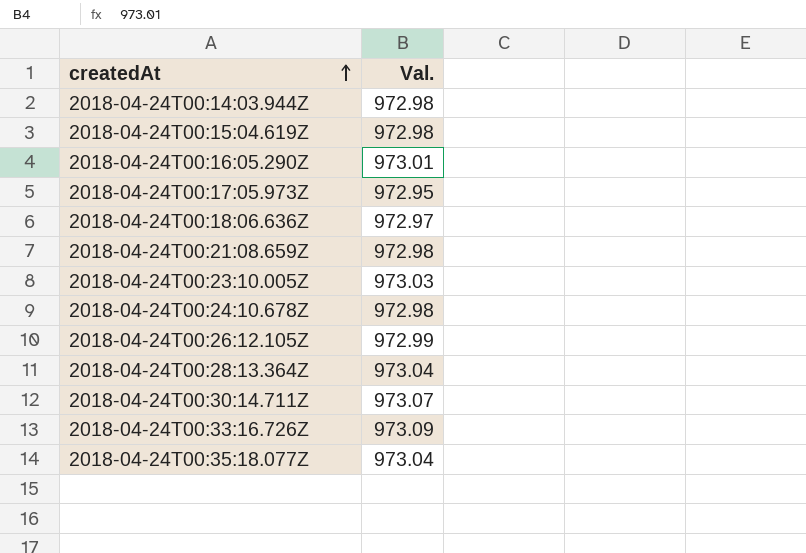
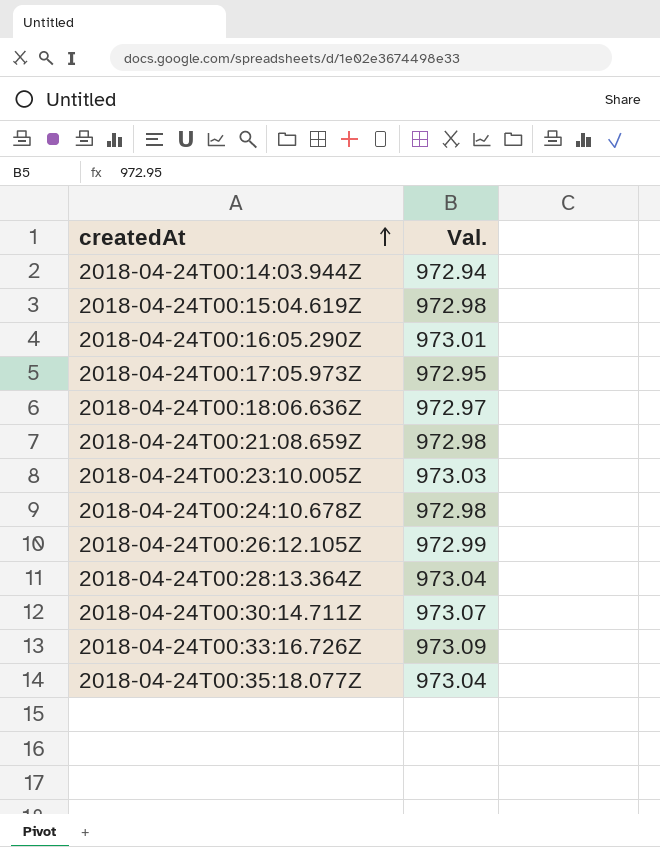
2018-04-24T00:14:03.944Z | Val.: 972.98 -> 972.94

